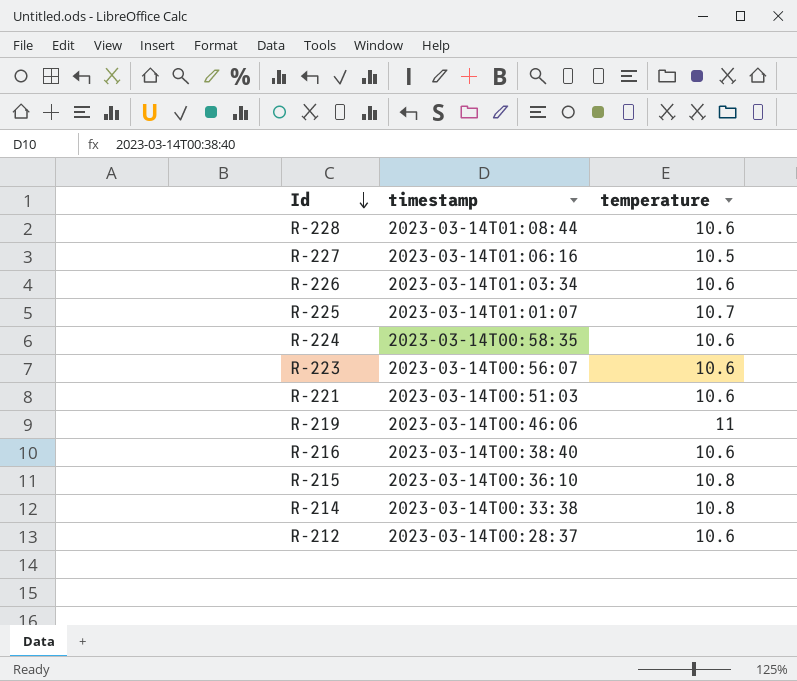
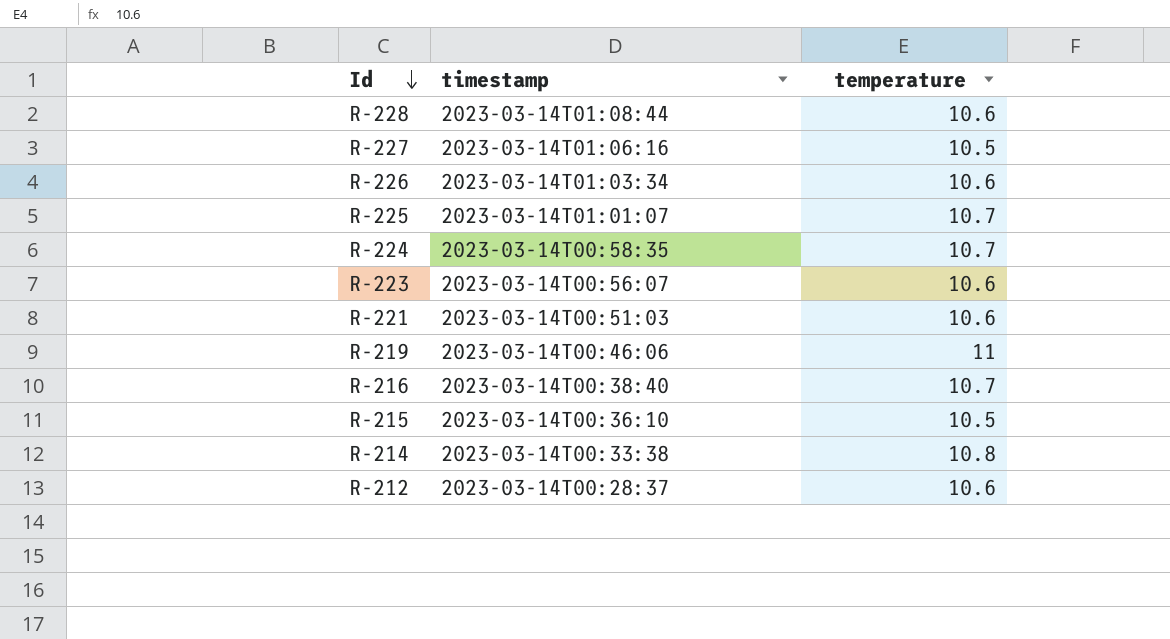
R-224 | temperature: 10.6 -> 10.7
R-216 | temperature: 10.6 -> 10.7
R-215 | temperature: 10.8 -> 10.5

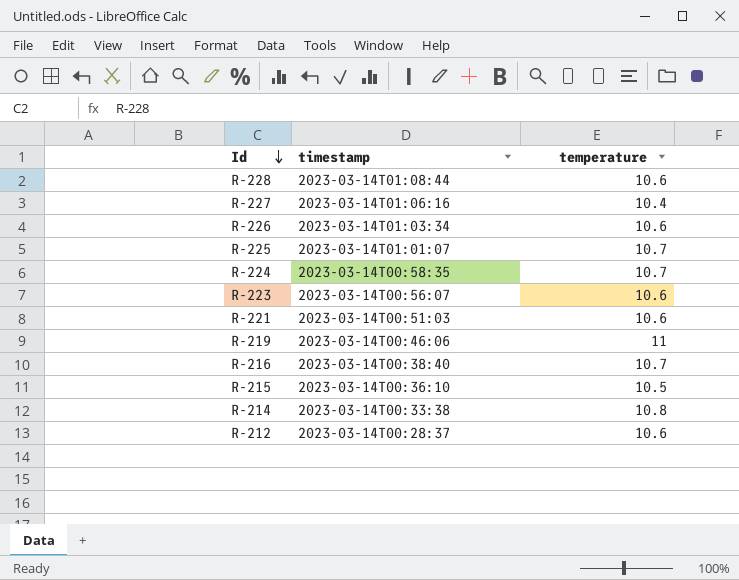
R-227 | temperature: 10.5 -> 10.4

